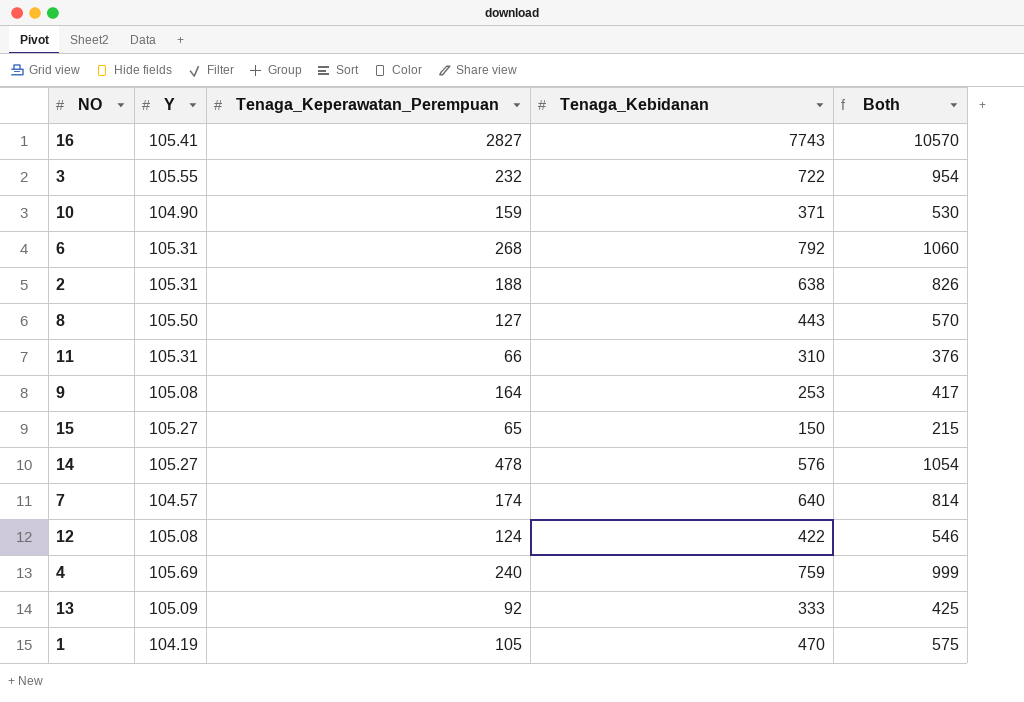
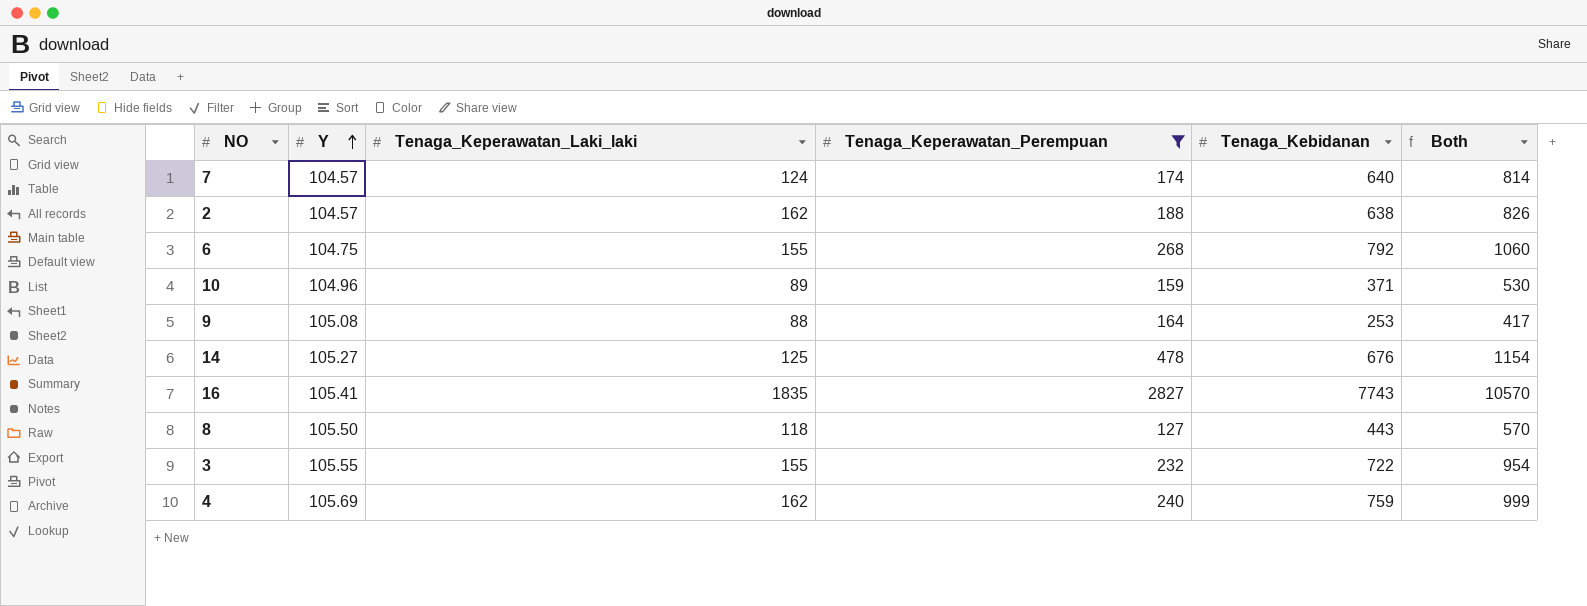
filter: none -> Tenaga_Keperawatan_Perempuan >= 127
row order: none -> Y ascending
column Tenaga_Keperawatan_Laki_laki | position: none -> 3
2 | Y: 105.31 -> 104.57
6 | Y: 105.31 -> 104.75
10 | Y: 104.90 -> 104.96
14 | Tenaga_Kebidanan: 576 -> 676
14 | Both: 1054 -> 1154

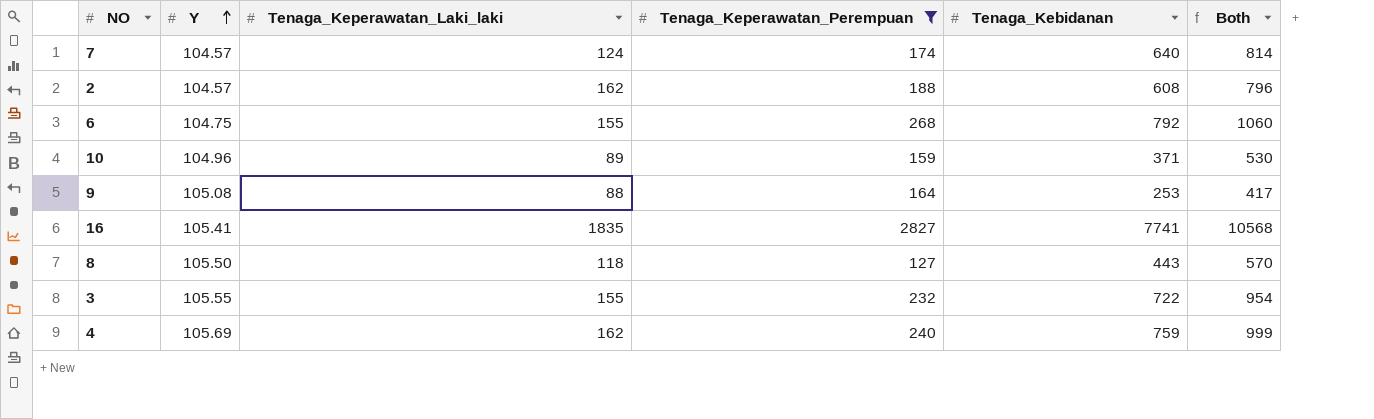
row 14: 105.27 | 125 | 478 | 676 | 1154 -> none
2 | Tenaga_Kebidanan: 638 -> 608
2 | Both: 826 -> 796
16 | Tenaga_Kebidanan: 7743 -> 7741
16 | Both: 10570 -> 10568

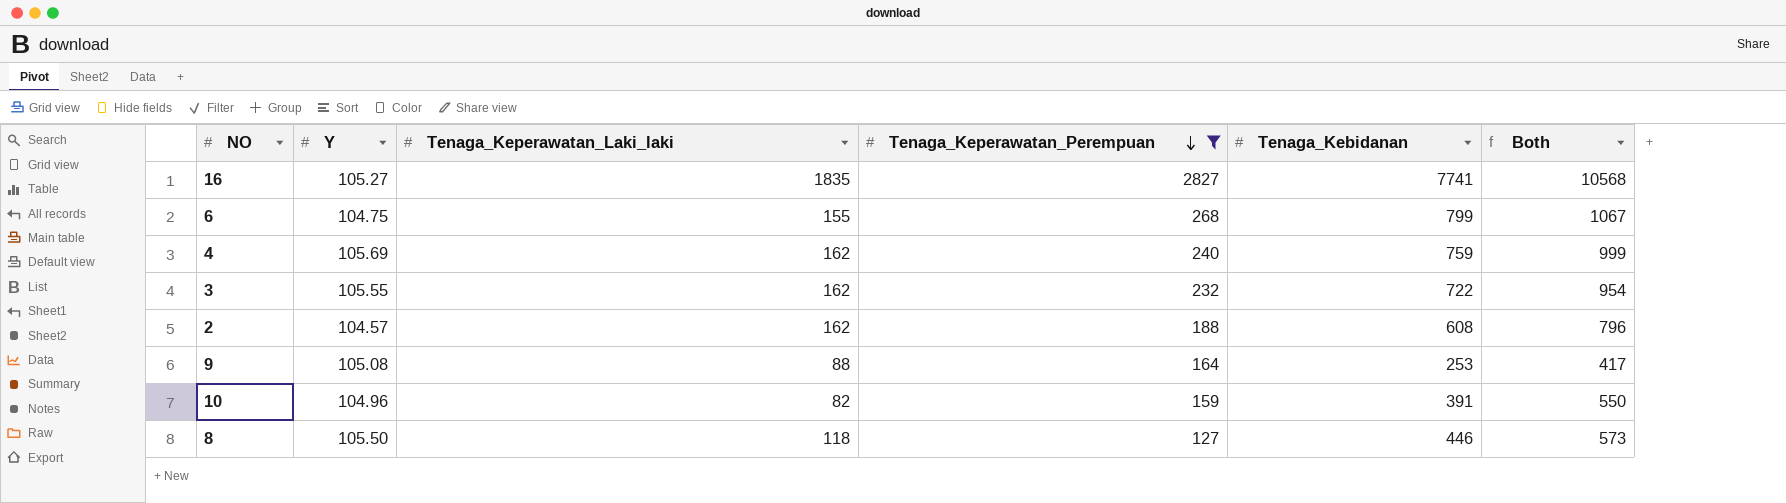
row order: Y ascending -> Tenaga_Keperawatan_Perempuan descending
row 7: 104.57 | 124 | 174 | 640 | 814 -> none
16 | Y: 105.41 -> 105.27
6 | Tenaga_Kebidanan: 792 -> 799
6 | Both: 1060 -> 1067
3 | Tenaga_Keperawatan_Laki_laki: 155 -> 162
10 | Tenaga_Keperawatan_Laki_laki: 89 -> 82
10 | Tenaga_Kebidanan: 371 -> 391
10 | Both: 530 -> 550
8 | Tenaga_Kebidanan: 443 -> 446
8 | Both: 570 -> 573

